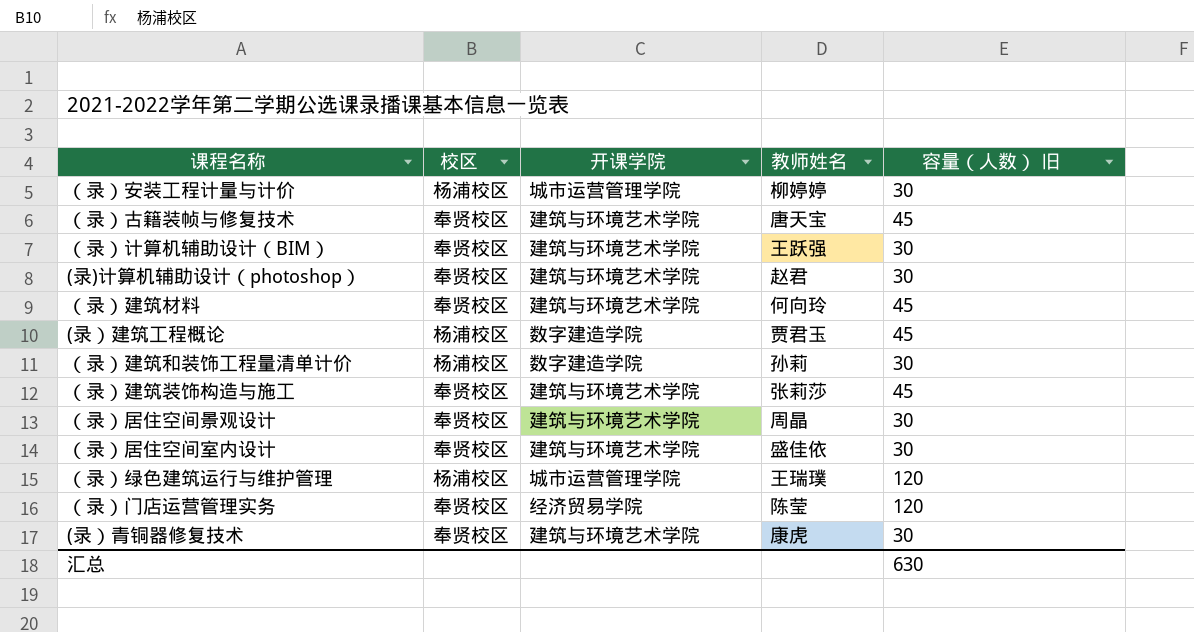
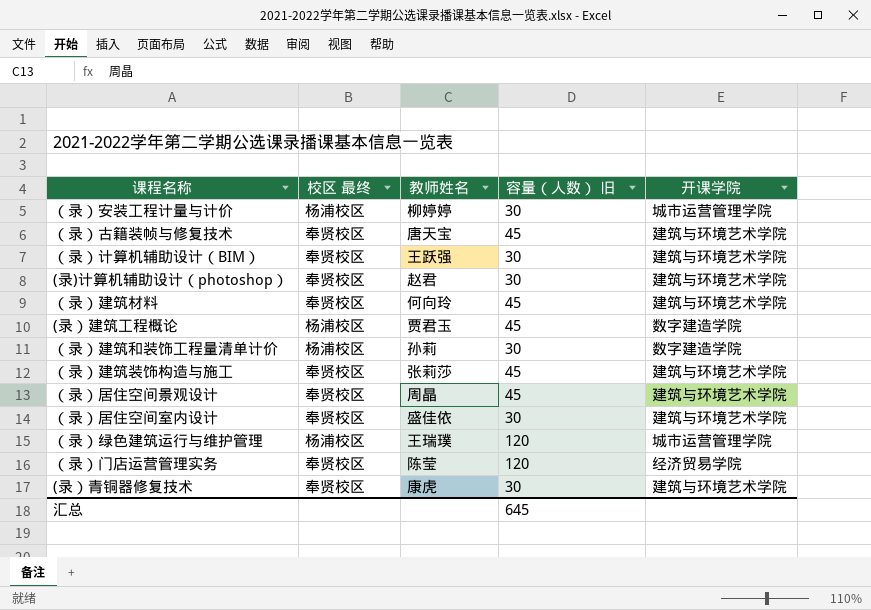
column name: 校区 -> 校区 最终
column 开课学院 | position: 3 -> 5
（录）居住空间景观设计 | 容量（人数） 旧: 30 -> 45
汇总 | 容量（人数） 旧: 630 -> 645

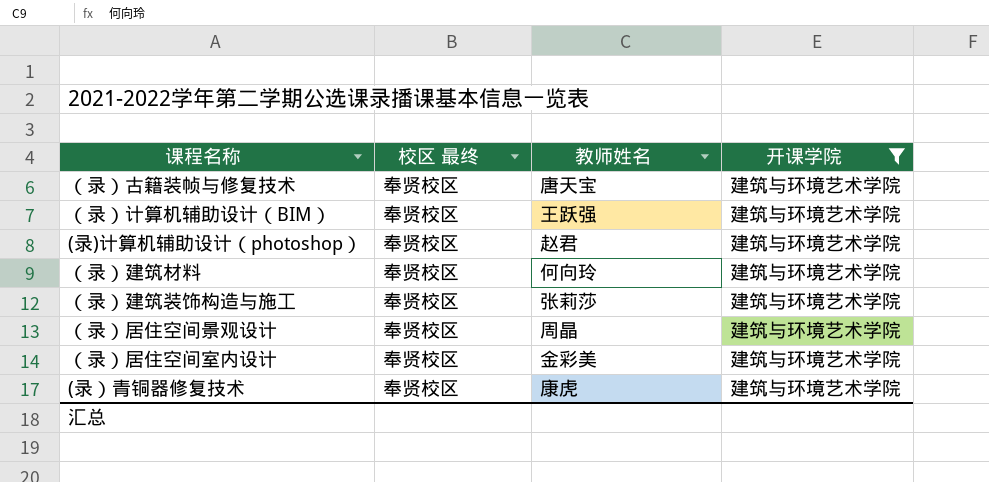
filter: none -> 开课学院 = 建筑与环境艺术学院
column 容量（人数） 旧 | position: 4 -> none
（录）居住空间室内设计 | 教师姓名: 盛佳依 -> 金彩美

